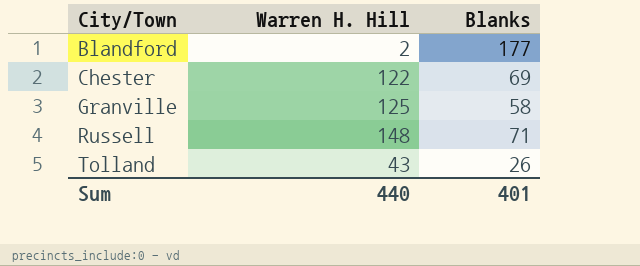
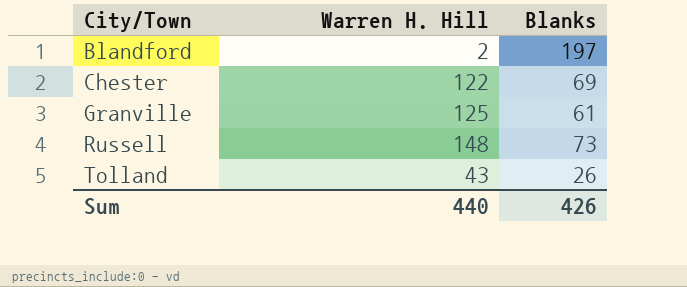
Blandford | Blanks: 177 -> 197
Granville | Blanks: 58 -> 61
Russell | Blanks: 71 -> 73
Sum | Blanks: 401 -> 426

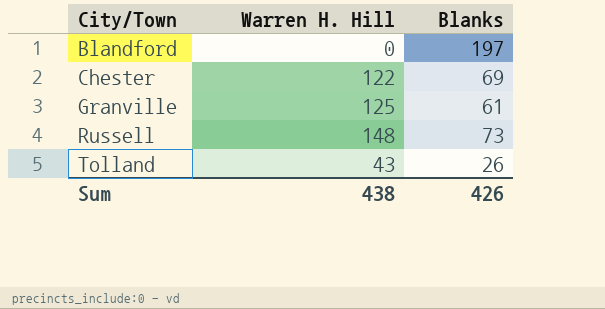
Blandford | Warren H. Hill: 2 -> 0
Sum | Warren H. Hill: 440 -> 438

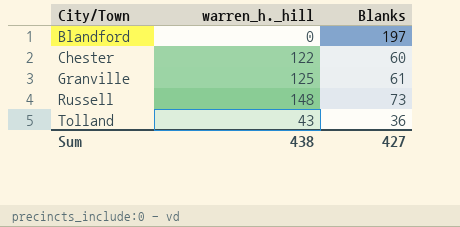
column name: Warren H. Hill -> warren_h._hill
Chester | Blanks: 69 -> 60
Tolland | Blanks: 26 -> 36
Sum | Blanks: 426 -> 427

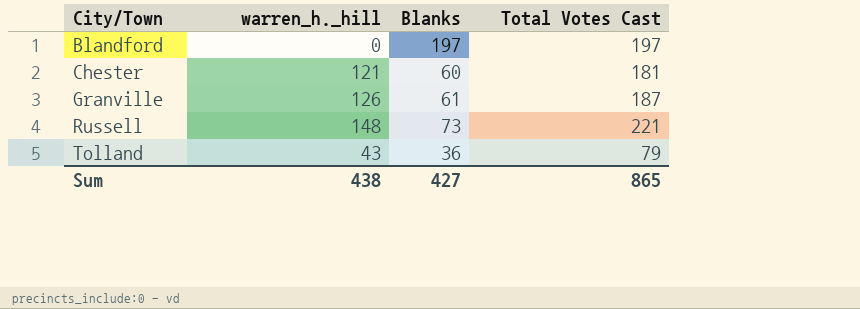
column Total Votes Cast | formula: none -> [warren_h._hill] + [Blanks]
Chester | warren_h._hill: 122 -> 121
Granville | warren_h._hill: 125 -> 126

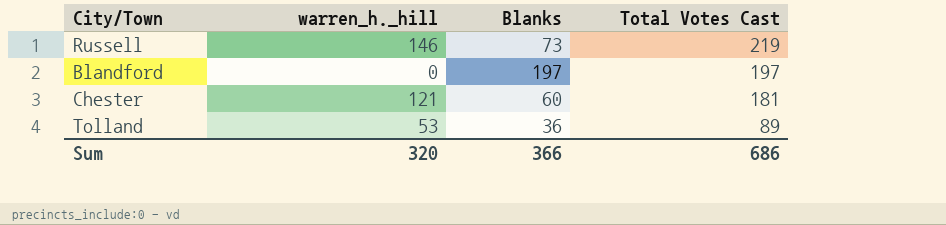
row order: City/Town ascending -> Total Votes Cast descending
row Granville: 126 | 61 | 187 -> none
Russell | warren_h._hill: 148 -> 146
Russell | Total Votes Cast: 221 -> 219
Tolland | warren_h._hill: 43 -> 53
Tolland | Total Votes Cast: 79 -> 89
Sum | warren_h._hill: 438 -> 320
Sum | Blanks: 427 -> 366
Sum | Total Votes Cast: 865 -> 686

